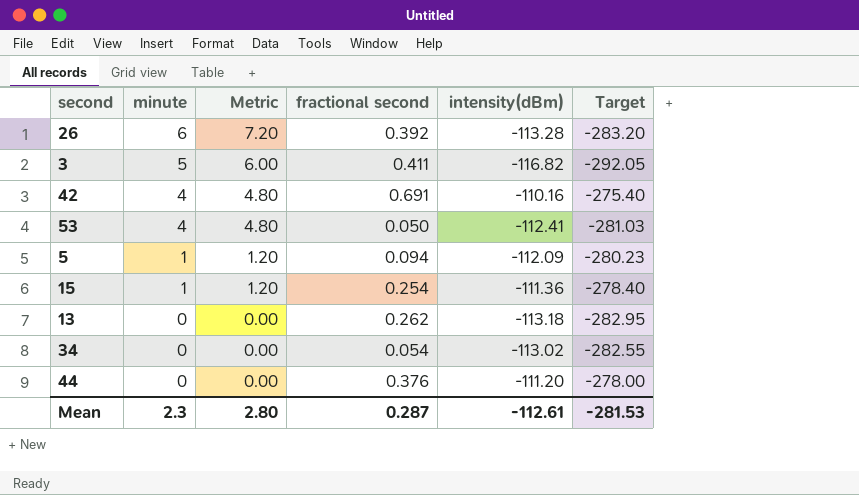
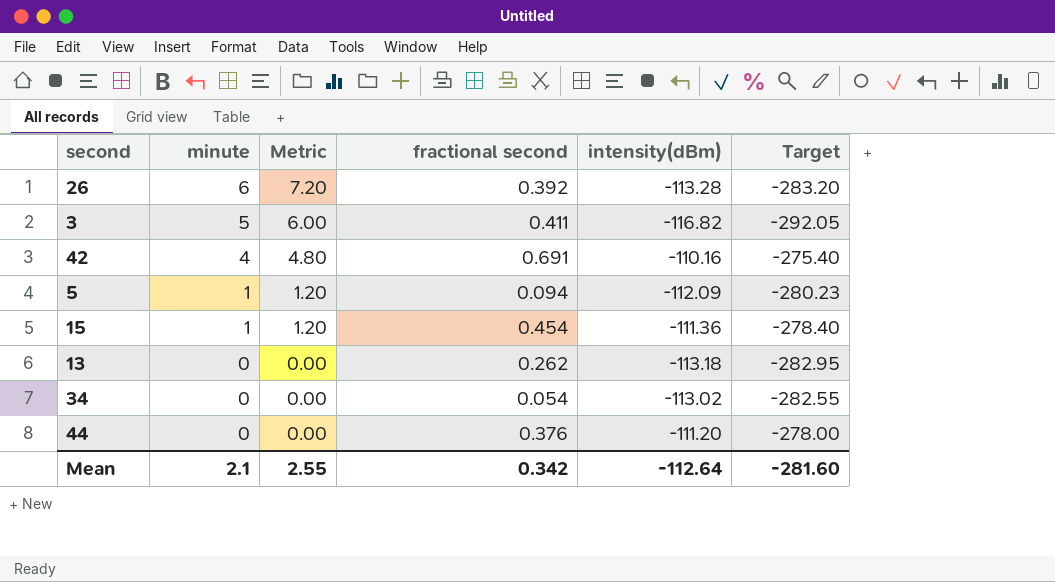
row 53: 4 | 4.80 | 0.050 | -112.41 | -281.03 -> none
15 | fractional second: 0.254 -> 0.454
Mean | minute: 2.3 -> 2.1
Mean | Metric: 2.80 -> 2.55
Mean | fractional second: 0.287 -> 0.342
Mean | intensity(dBm): -112.61 -> -112.64
Mean | Target: -281.53 -> -281.60

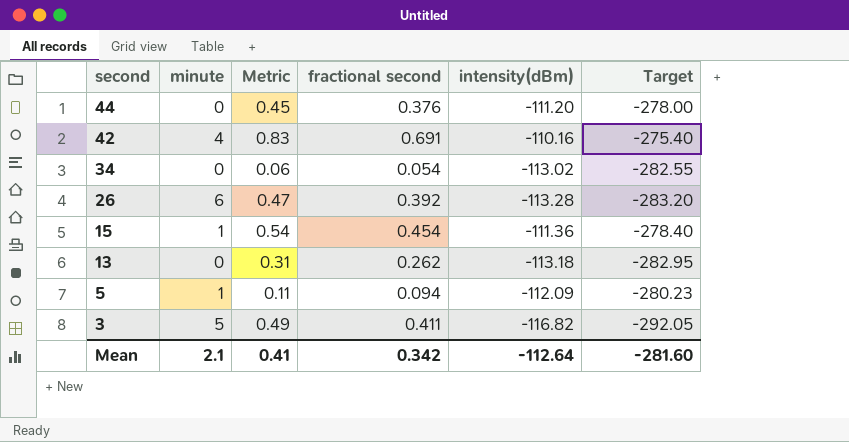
row order: minute descending -> second descending
column Metric | formula: [minute] * 1.2 -> [fractional second] * 1.2
Mean | Metric: 2.55 -> 0.41

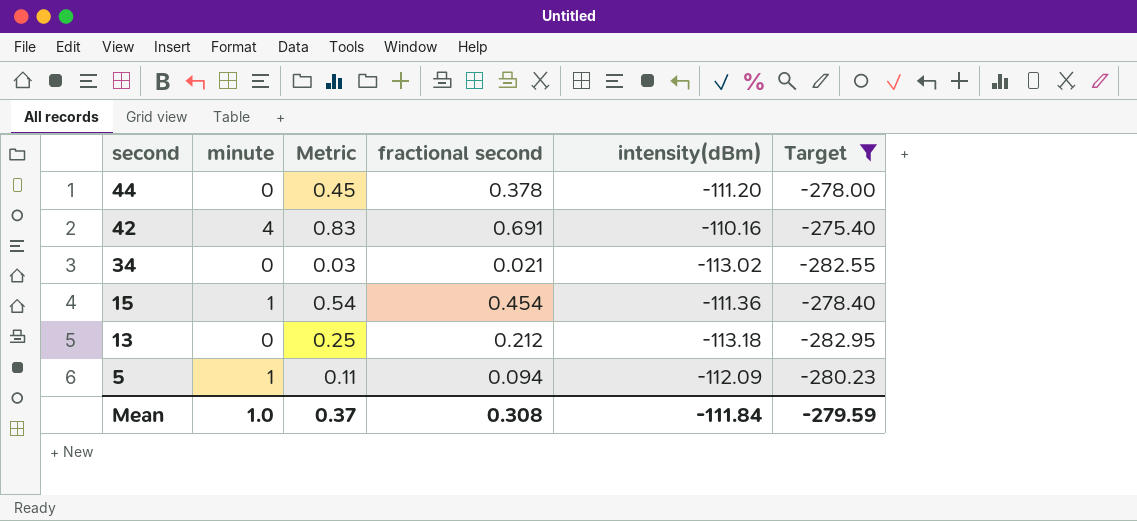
filter: none -> Target >= -282.95
44 | fractional second: 0.376 -> 0.378
34 | Metric: 0.06 -> 0.03
34 | fractional second: 0.054 -> 0.021
13 | Metric: 0.31 -> 0.25
13 | fractional second: 0.262 -> 0.212
Mean | minute: 2.1 -> 1.0
Mean | Metric: 0.41 -> 0.37
Mean | fractional second: 0.342 -> 0.308
Mean | intensity(dBm): -112.64 -> -111.84
Mean | Target: -281.60 -> -279.59

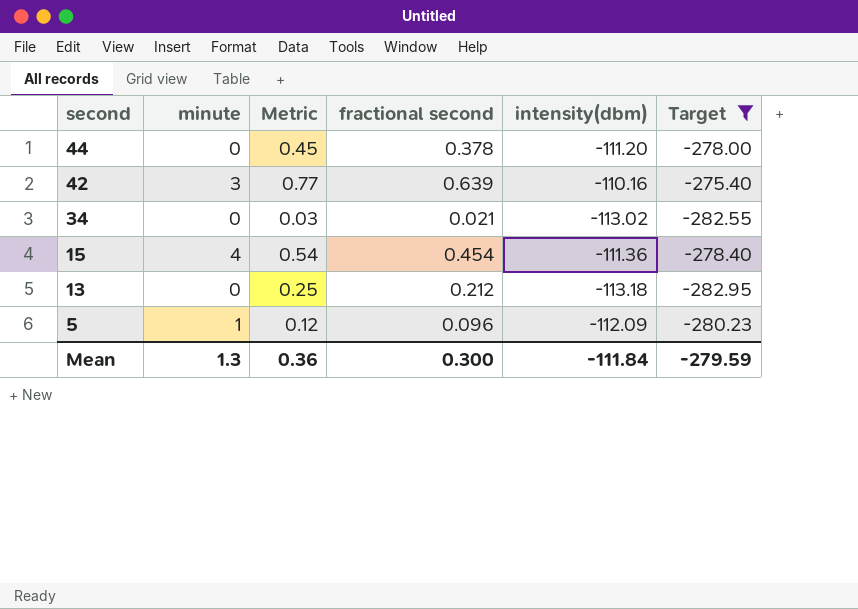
column name: intensity(dBm) -> intensity(dbm)
42 | minute: 4 -> 3
42 | Metric: 0.83 -> 0.77
42 | fractional second: 0.691 -> 0.639
15 | minute: 1 -> 4
5 | Metric: 0.11 -> 0.12
5 | fractional second: 0.094 -> 0.096
Mean | minute: 1.0 -> 1.3
Mean | Metric: 0.37 -> 0.36
Mean | fractional second: 0.308 -> 0.300

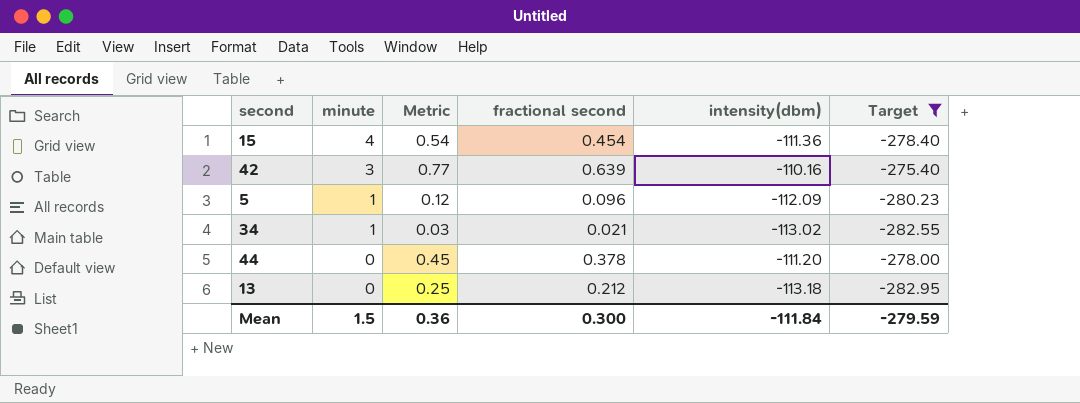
row order: second descending -> minute descending
34 | minute: 0 -> 1
Mean | minute: 1.3 -> 1.5

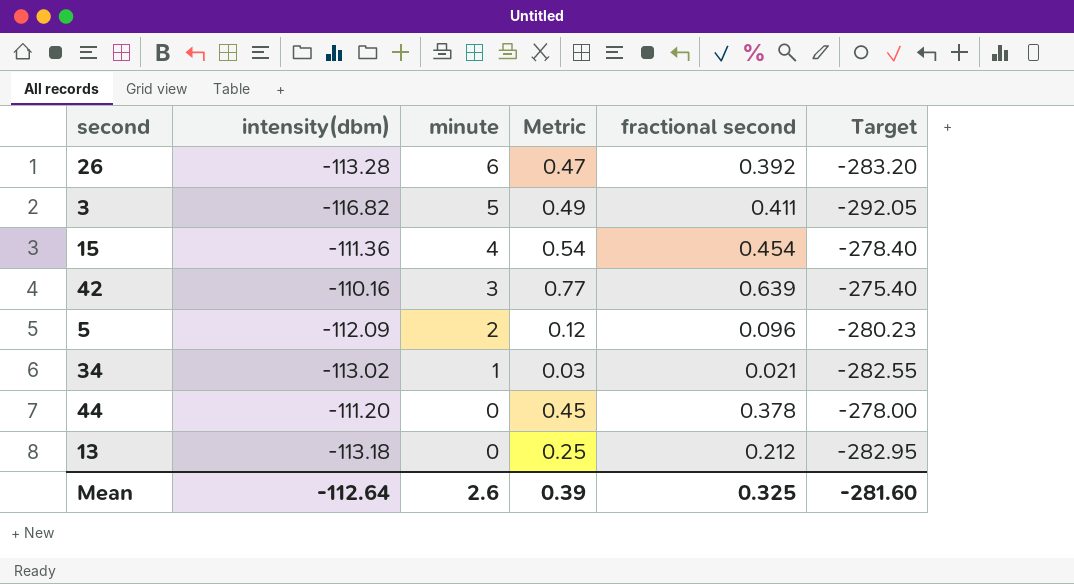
filter: Target >= -282.95 -> none
column intensity(dbm) | position: 5 -> 2
5 | minute: 1 -> 2
Mean | intensity(dbm): -111.84 -> -112.64
Mean | minute: 1.5 -> 2.6
Mean | Metric: 0.36 -> 0.39
Mean | fractional second: 0.300 -> 0.325
Mean | Target: -279.59 -> -281.60

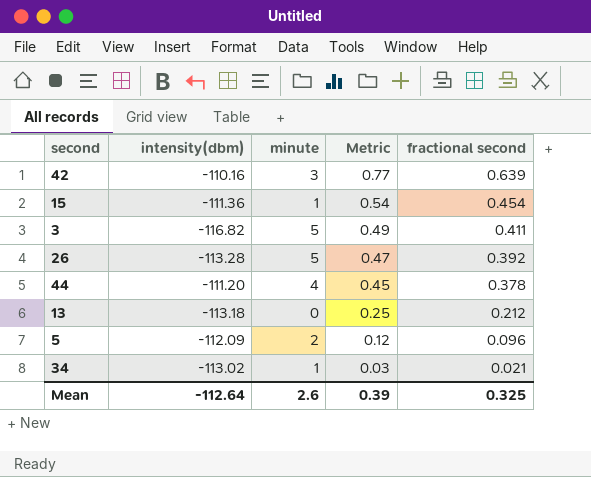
row order: minute descending -> Metric descending
column Target | formula: [intensity(dbm)] * 2.5 -> none
15 | minute: 4 -> 1
26 | minute: 6 -> 5
44 | minute: 0 -> 4

